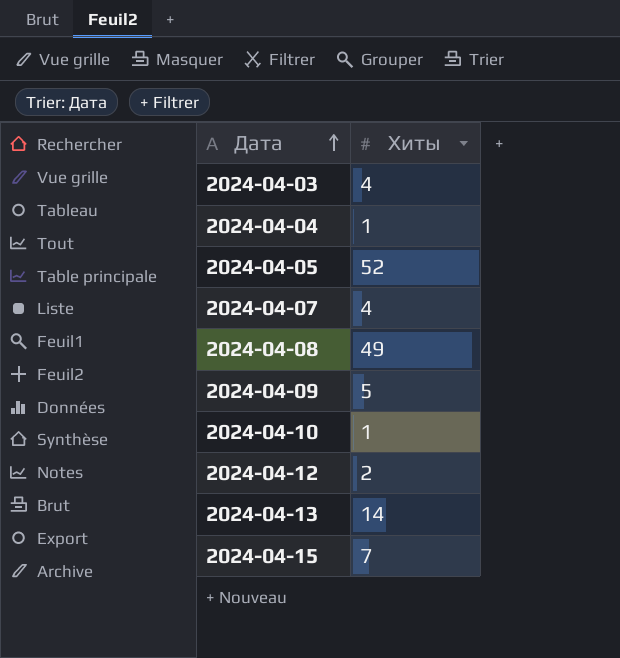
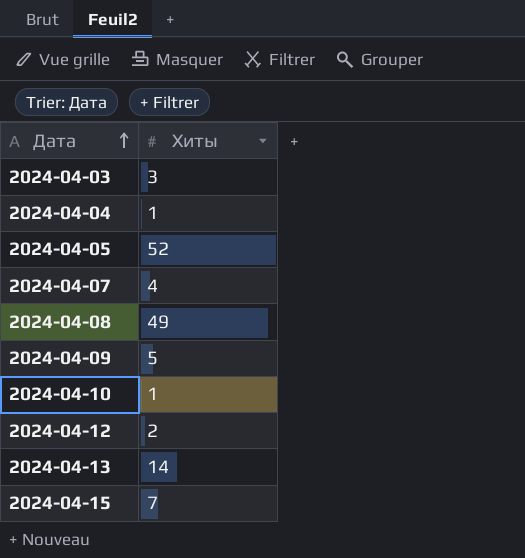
2024-04-03 | Хиты: 4 -> 3

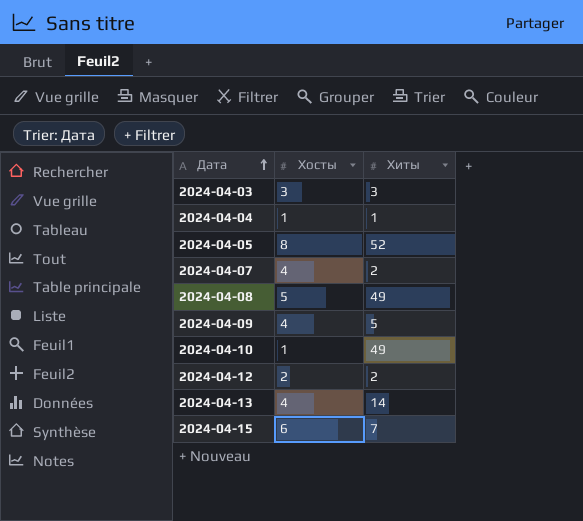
column Хосты | position: none -> 2
2024-04-07 | Хиты: 4 -> 2
2024-04-10 | Хиты: 1 -> 49

